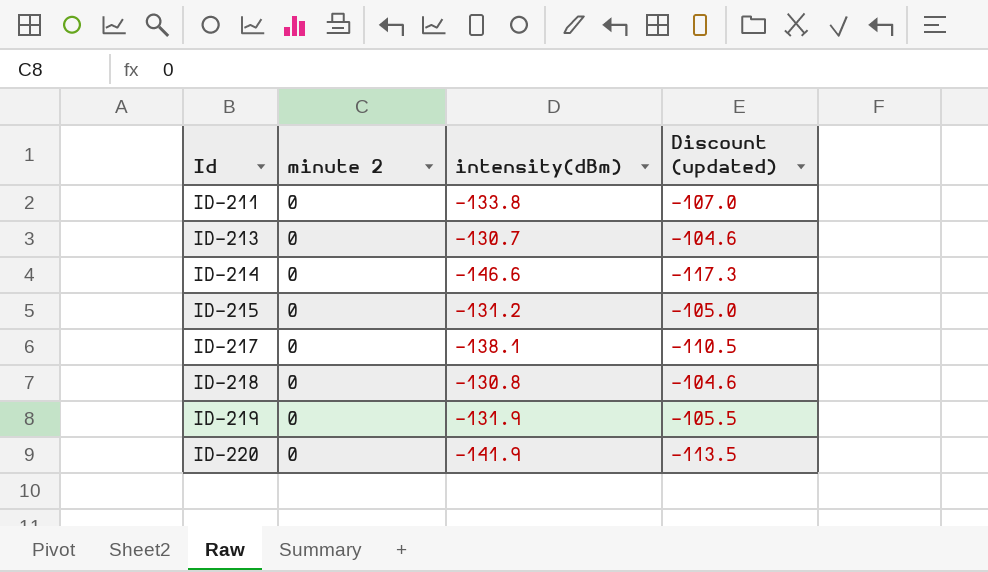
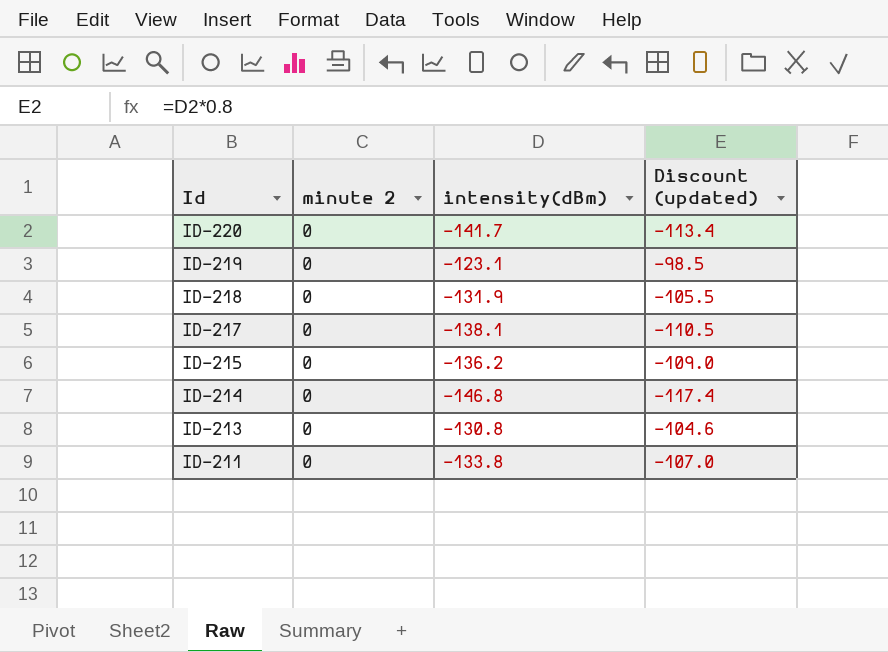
row order: Id ascending -> Id descending
ID-220 | intensity(dBm): -141.9 -> -141.7
ID-220 | Discount (updated): -113.5 -> -113.4
ID-219 | intensity(dBm): -131.9 -> -123.1
ID-219 | Discount (updated): -105.5 -> -98.5
ID-218 | intensity(dBm): -130.8 -> -131.9
ID-218 | Discount (updated): -104.6 -> -105.5
ID-215 | intensity(dBm): -131.2 -> -136.2
ID-215 | Discount (updated): -105.0 -> -109.0
ID-214 | intensity(dBm): -146.6 -> -146.8
ID-214 | Discount (updated): -117.3 -> -117.4
ID-213 | intensity(dBm): -130.7 -> -130.8

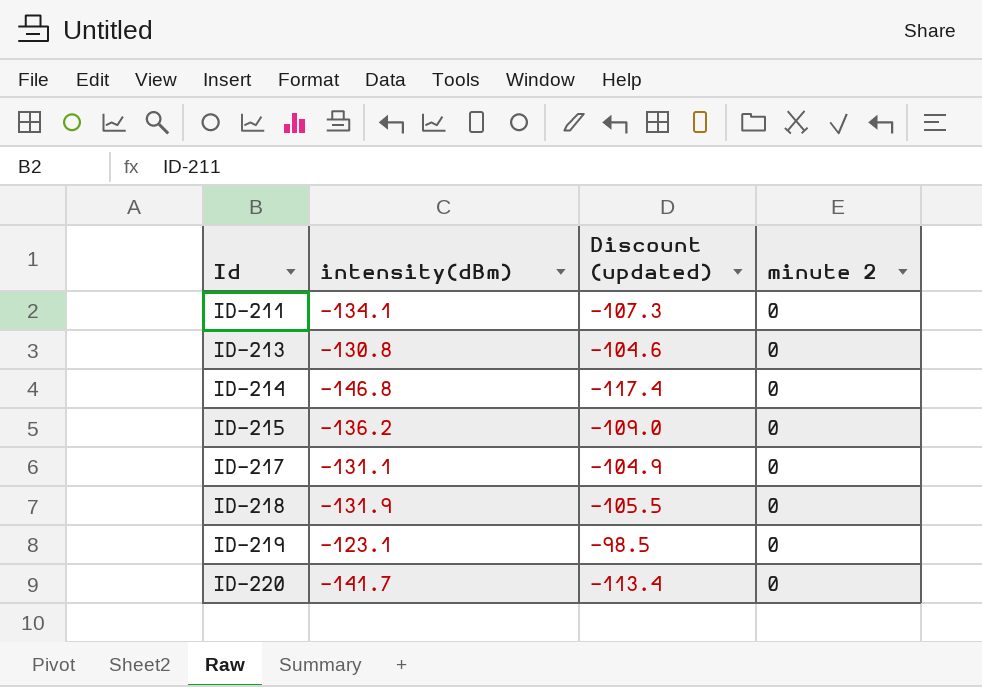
row order: Id descending -> Id ascending
column minute 2 | position: 2 -> 4
ID-211 | intensity(dBm): -133.8 -> -134.1
ID-211 | Discount (updated): -107.0 -> -107.3
ID-217 | intensity(dBm): -138.1 -> -131.1
ID-217 | Discount (updated): -110.5 -> -104.9

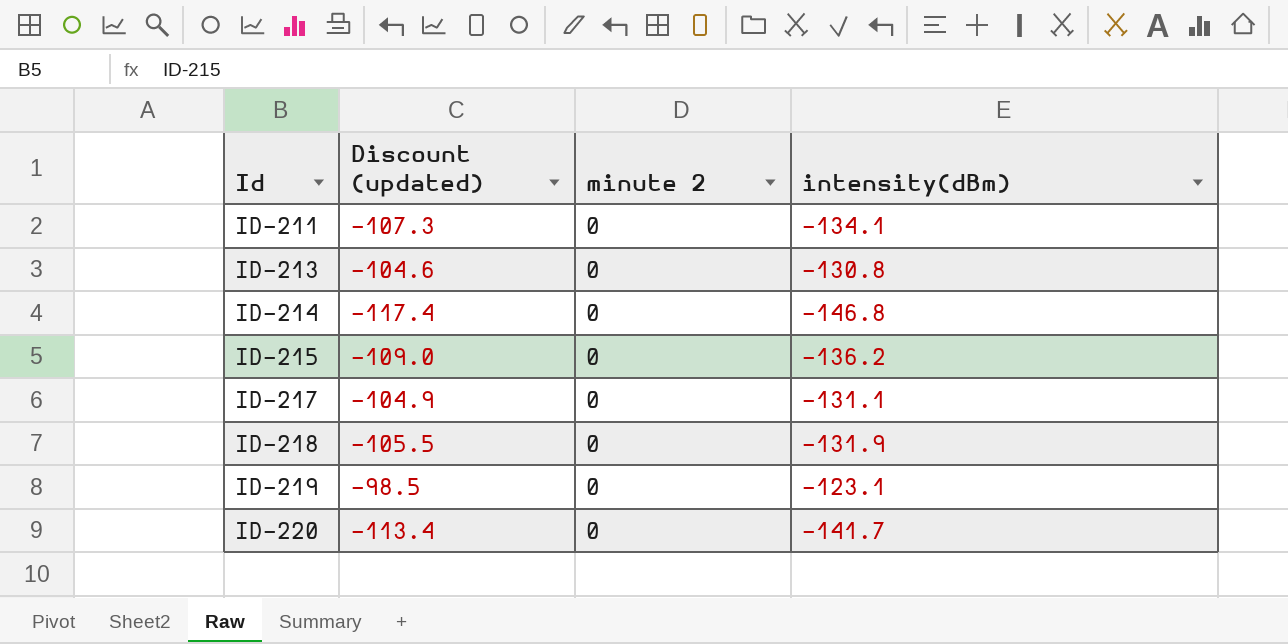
column intensity(dBm) | position: 2 -> 4

